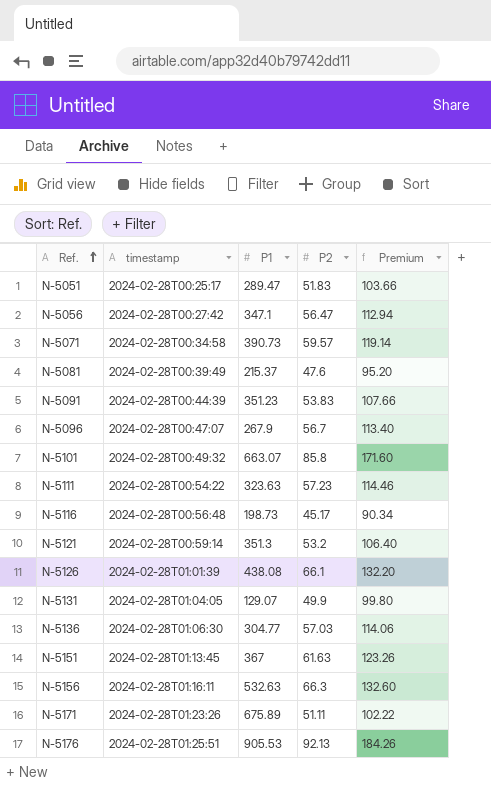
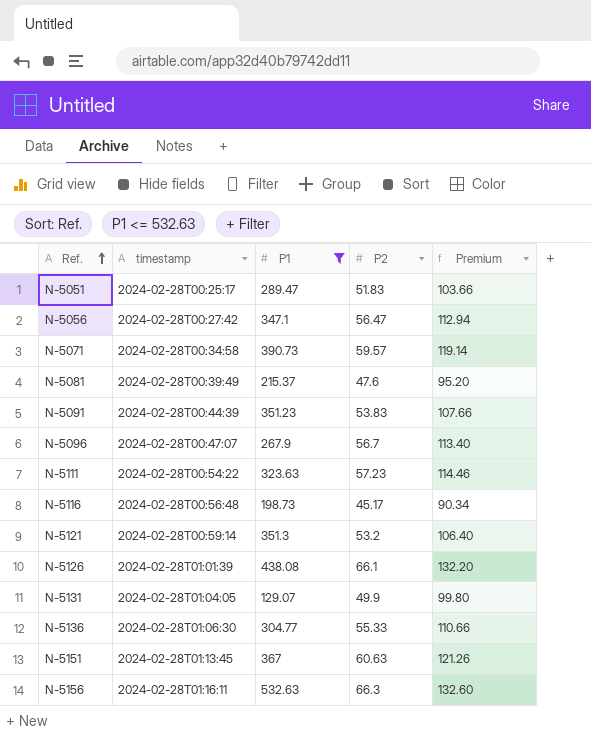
filter: none -> P1 <= 532.63
N-5136 | P2: 57.03 -> 55.33
N-5136 | Premium: 114.06 -> 110.66
N-5151 | P2: 61.63 -> 60.63
N-5151 | Premium: 123.26 -> 121.26

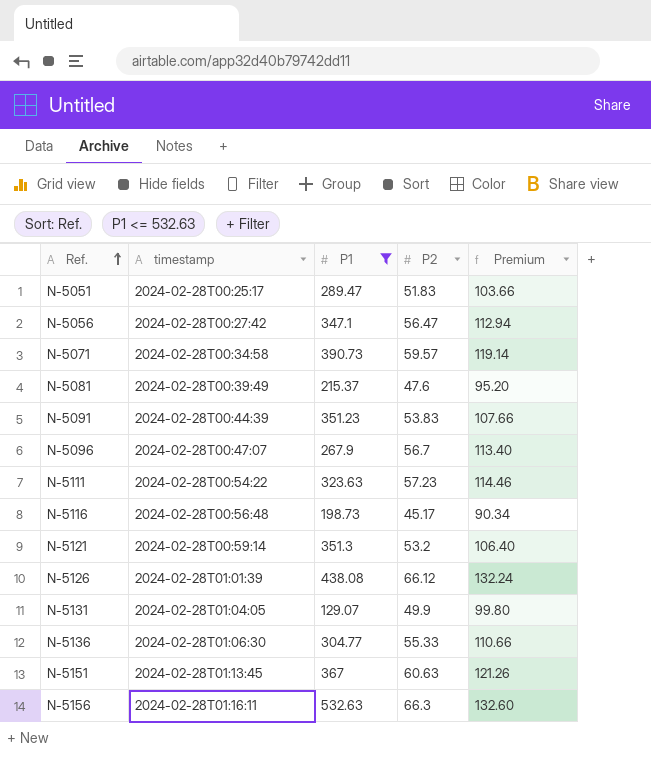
N-5126 | P2: 66.1 -> 66.12
N-5126 | Premium: 132.20 -> 132.24

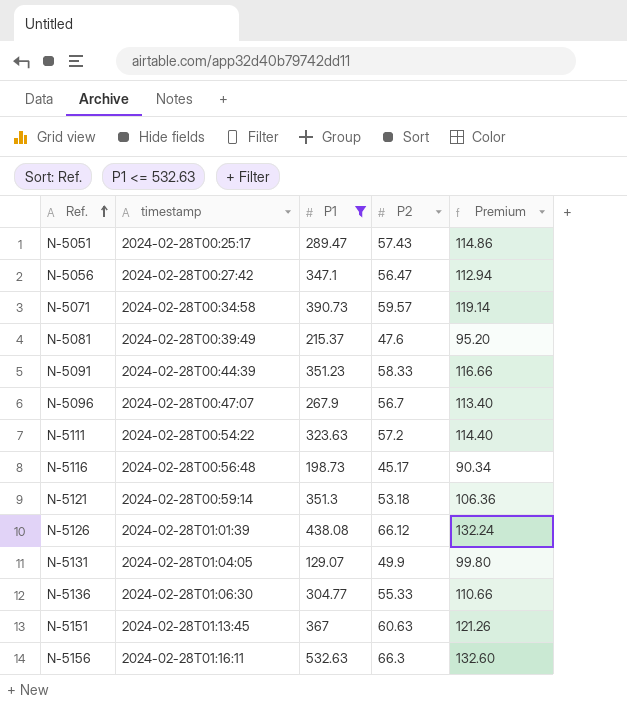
N-5051 | P2: 51.83 -> 57.43
N-5051 | Premium: 103.66 -> 114.86
N-5091 | P2: 53.83 -> 58.33
N-5091 | Premium: 107.66 -> 116.66
N-5111 | P2: 57.23 -> 57.2
N-5111 | Premium: 114.46 -> 114.40
N-5121 | P2: 53.2 -> 53.18
N-5121 | Premium: 106.40 -> 106.36

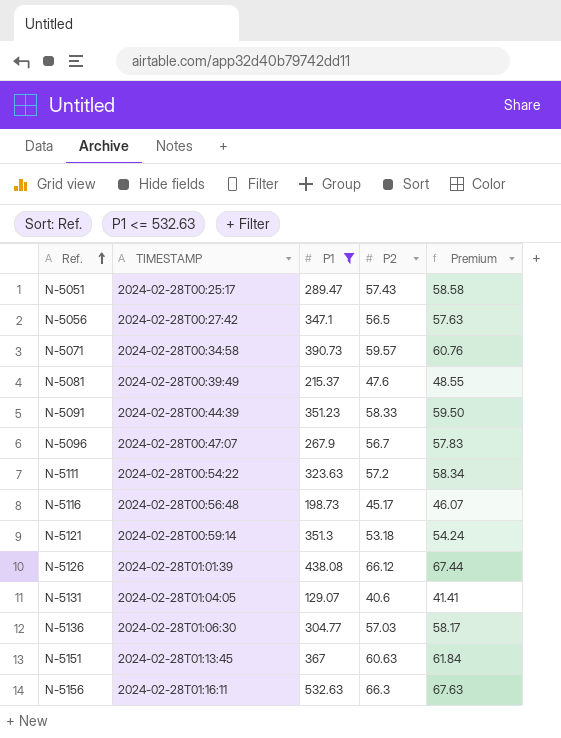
column name: timestamp -> TIMESTAMP
column Premium | formula: [P2] * 2 -> [P2] * 1.02
N-5056 | P2: 56.47 -> 56.5
N-5131 | P2: 49.9 -> 40.6
N-5136 | P2: 55.33 -> 57.03

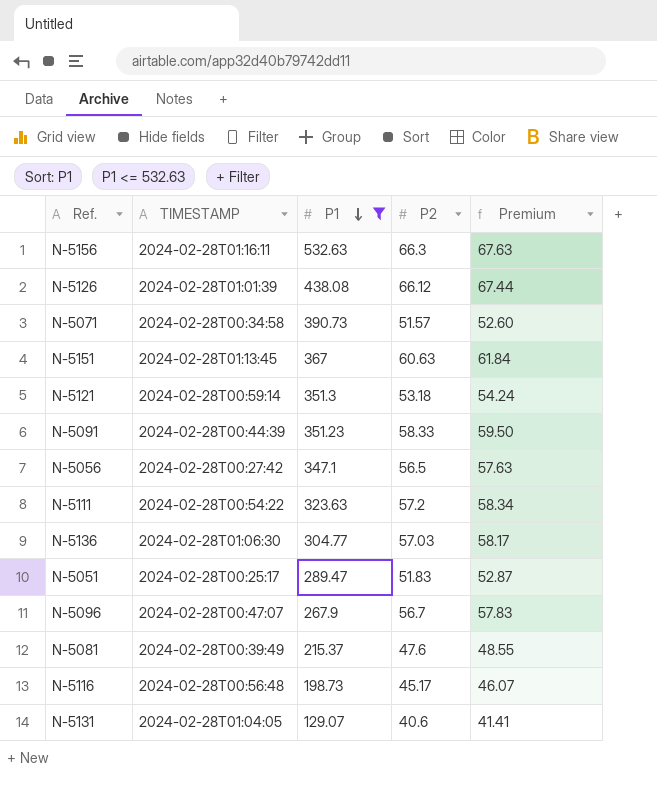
row order: Ref. ascending -> P1 descending
N-5071 | P2: 59.57 -> 51.57
N-5071 | Premium: 60.76 -> 52.60
N-5051 | P2: 57.43 -> 51.83
N-5051 | Premium: 58.58 -> 52.87

